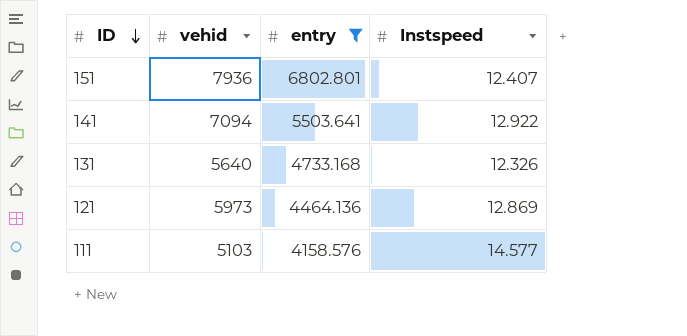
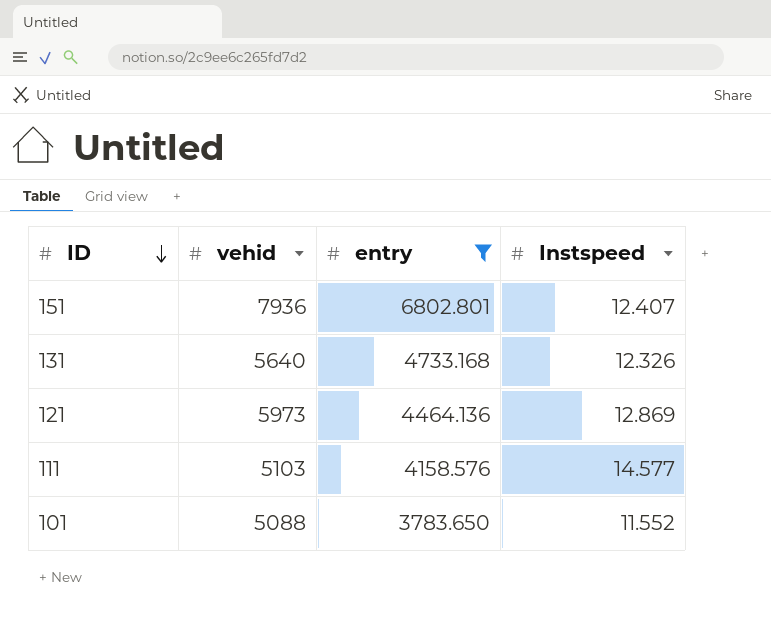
row 141: 7094 | 5503.641 | 12.922 -> none
row 101: none -> 5088 | 3783.650 | 11.552

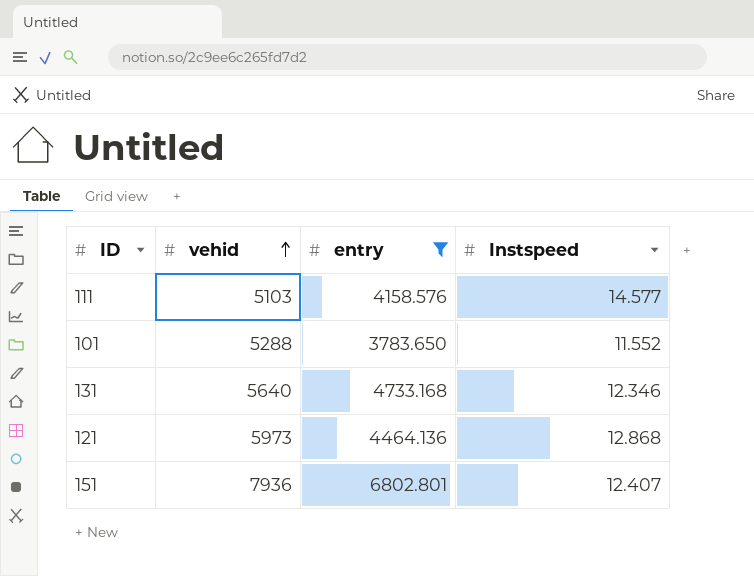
row order: ID descending -> vehid ascending
101 | vehid: 5088 -> 5288
131 | Instspeed: 12.326 -> 12.346
121 | Instspeed: 12.869 -> 12.868

